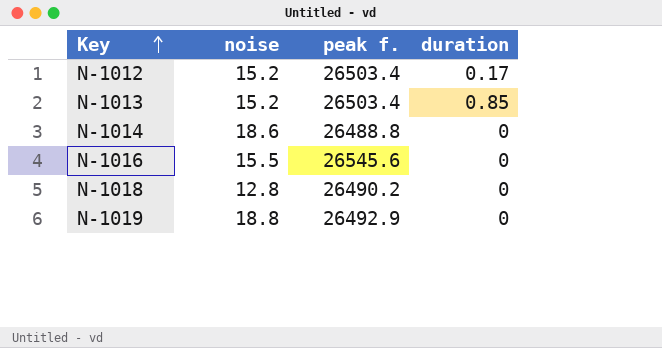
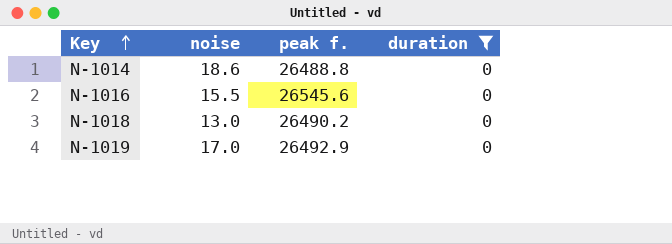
filter: none -> duration = 0
N-1018 | noise: 12.8 -> 13.0
N-1019 | noise: 18.8 -> 17.0

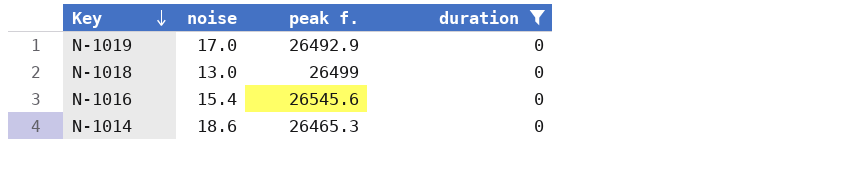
row order: Key ascending -> Key descending
N-1018 | peak f.: 26490.2 -> 26499
N-1016 | noise: 15.5 -> 15.4
N-1014 | peak f.: 26488.8 -> 26465.3

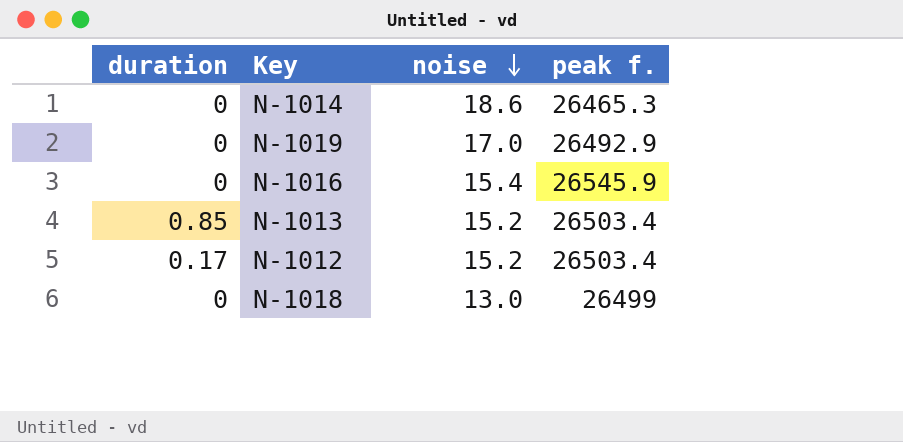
filter: duration = 0 -> none
row order: Key descending -> noise descending
column duration | position: 4 -> 1
N-1016 | peak f.: 26545.6 -> 26545.9

